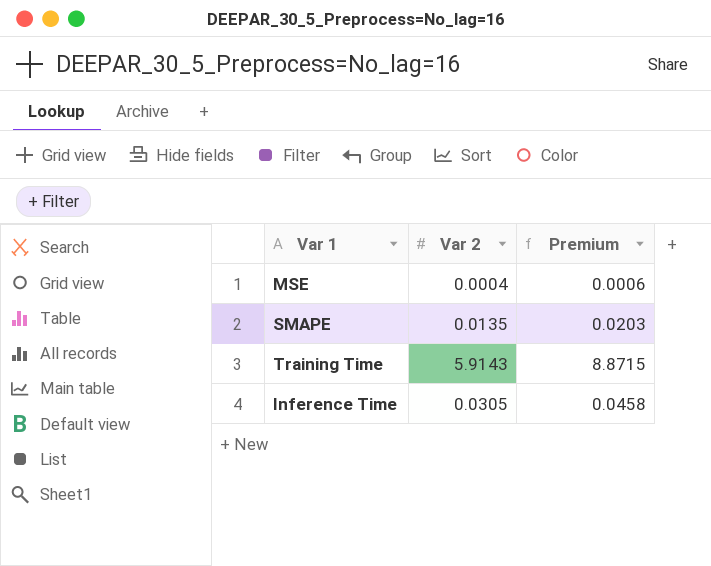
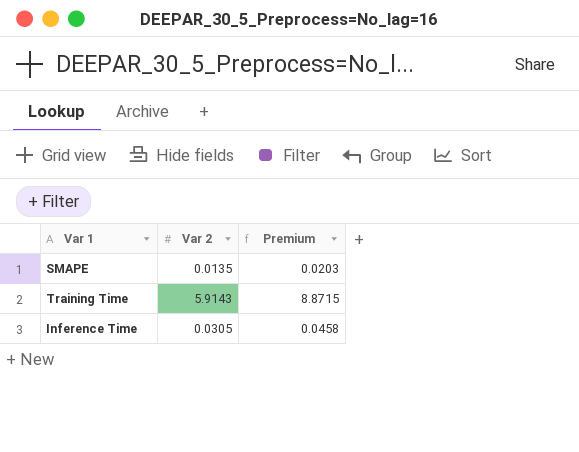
row MSE: 0.0004 | 0.0006 -> none

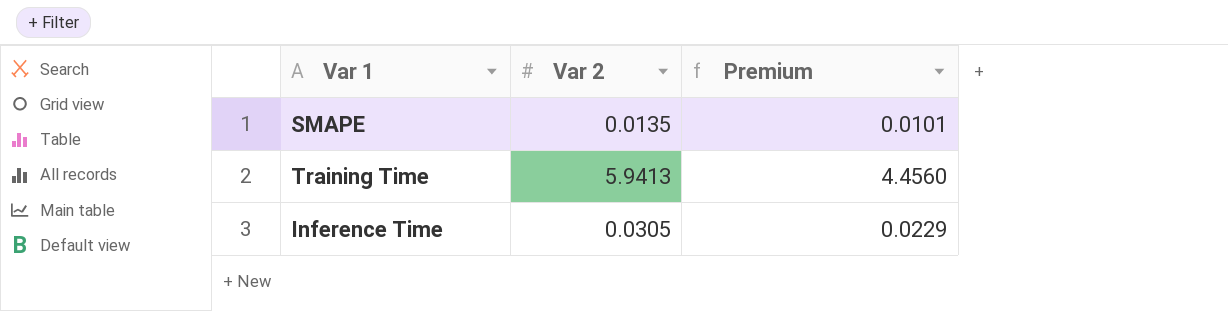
column Premium | formula: [Var 2] * 1.5 -> [Var 2] * 0.75
Training Time | Var 2: 5.9143 -> 5.9413

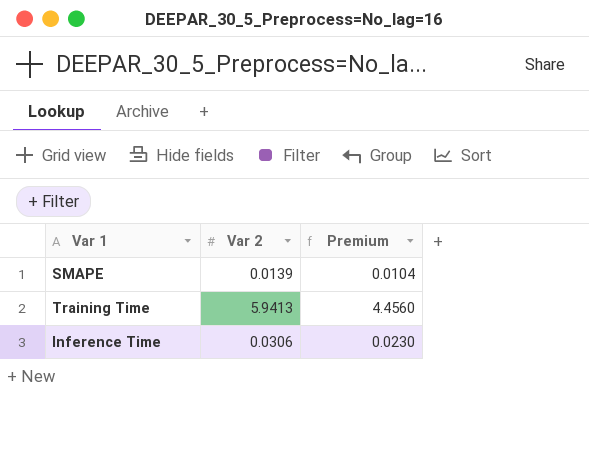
SMAPE | Var 2: 0.0135 -> 0.0139
SMAPE | Premium: 0.0101 -> 0.0104
Inference Time | Var 2: 0.0305 -> 0.0306
Inference Time | Premium: 0.0229 -> 0.0230

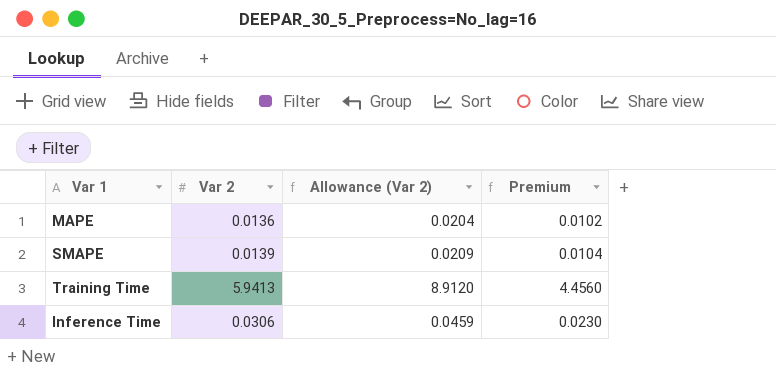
column Allowance (Var 2) | formula: none -> [Var 2] * 1.5
row MAPE: none -> 0.0136 | 0.0204 | 0.0102

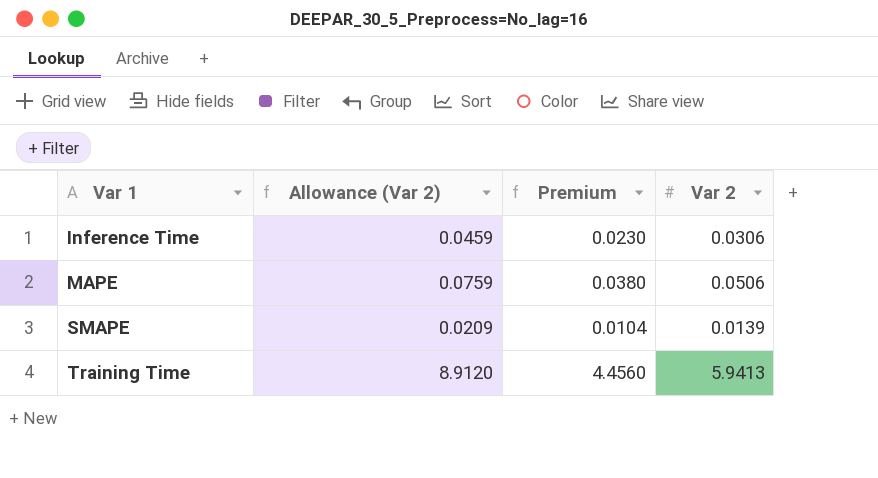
row order: none -> Var 1 ascending
column Var 2 | position: 2 -> 4
MAPE | Allowance (Var 2): 0.0204 -> 0.0759
MAPE | Premium: 0.0102 -> 0.0380
MAPE | Var 2: 0.0136 -> 0.0506

